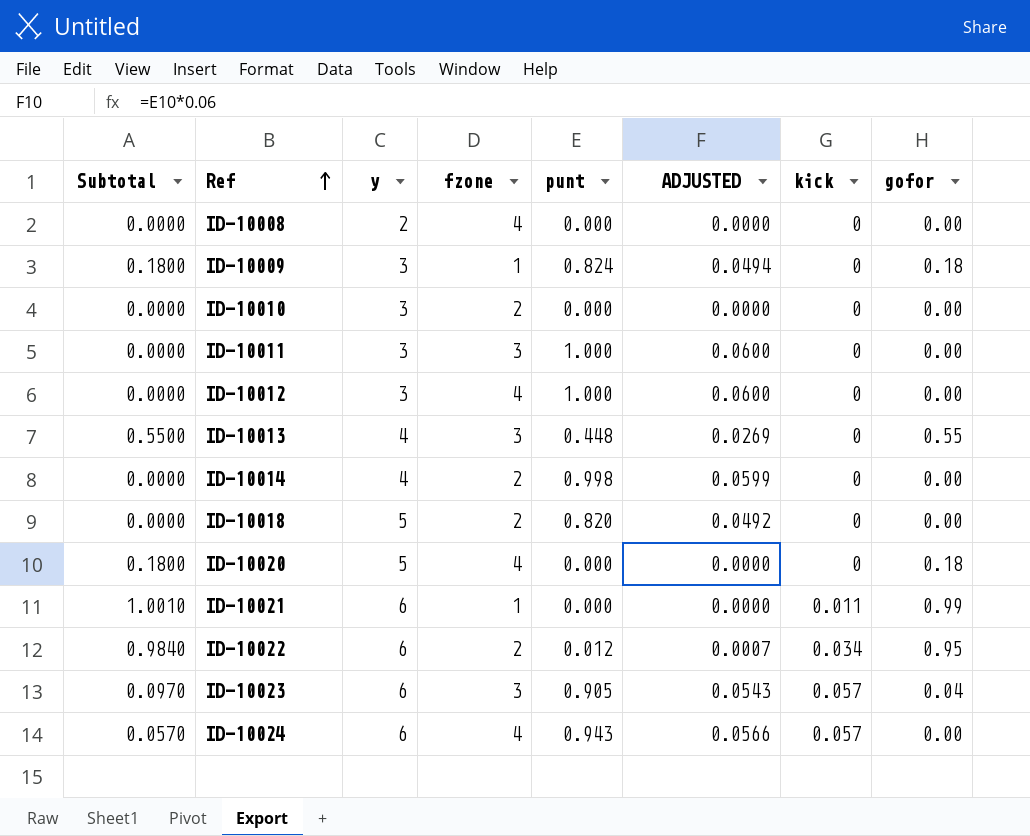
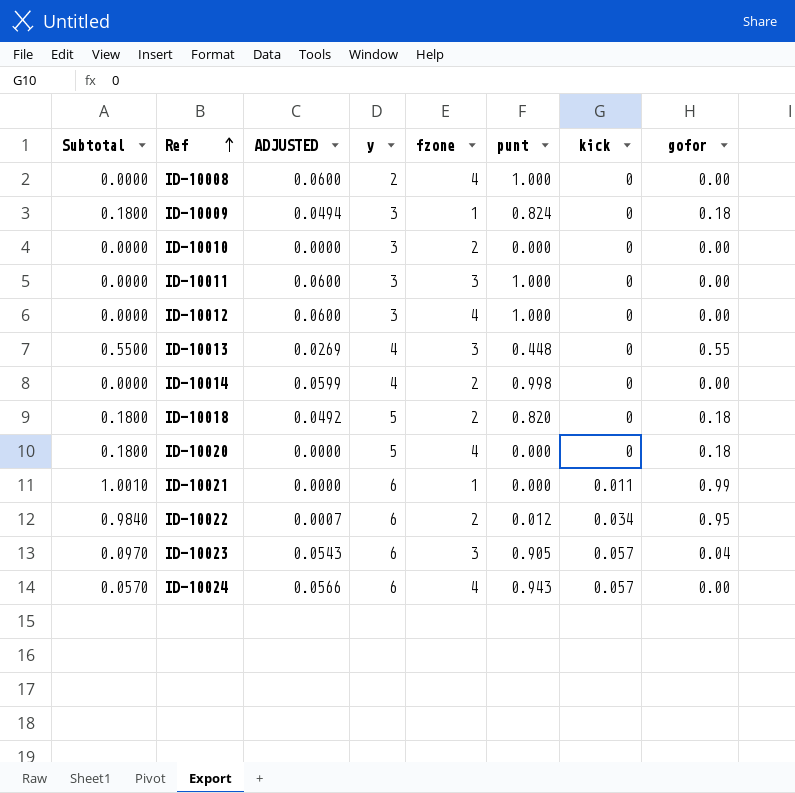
column ADJUSTED | position: 6 -> 3
ID-10008 | ADJUSTED: 0.0000 -> 0.0600
ID-10008 | punt: 0.000 -> 1.000
ID-10018 | Subtotal: 0.0000 -> 0.1800
ID-10018 | gofor: 0.00 -> 0.18

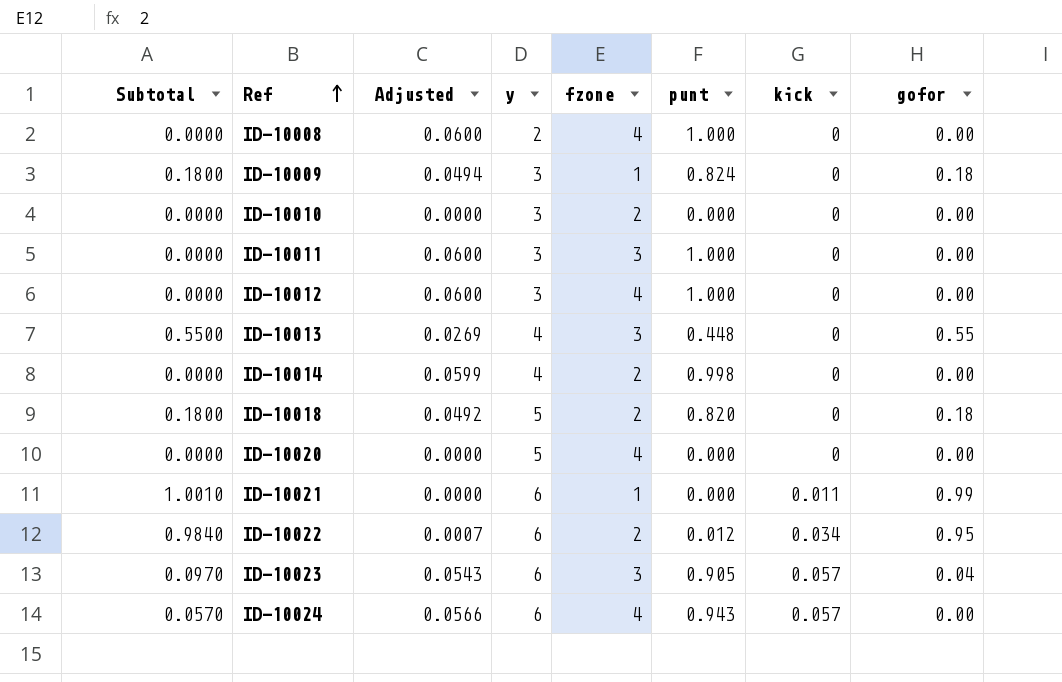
column name: ADJUSTED -> Adjusted
ID-10020 | Subtotal: 0.1800 -> 0.0000
ID-10020 | gofor: 0.18 -> 0.00

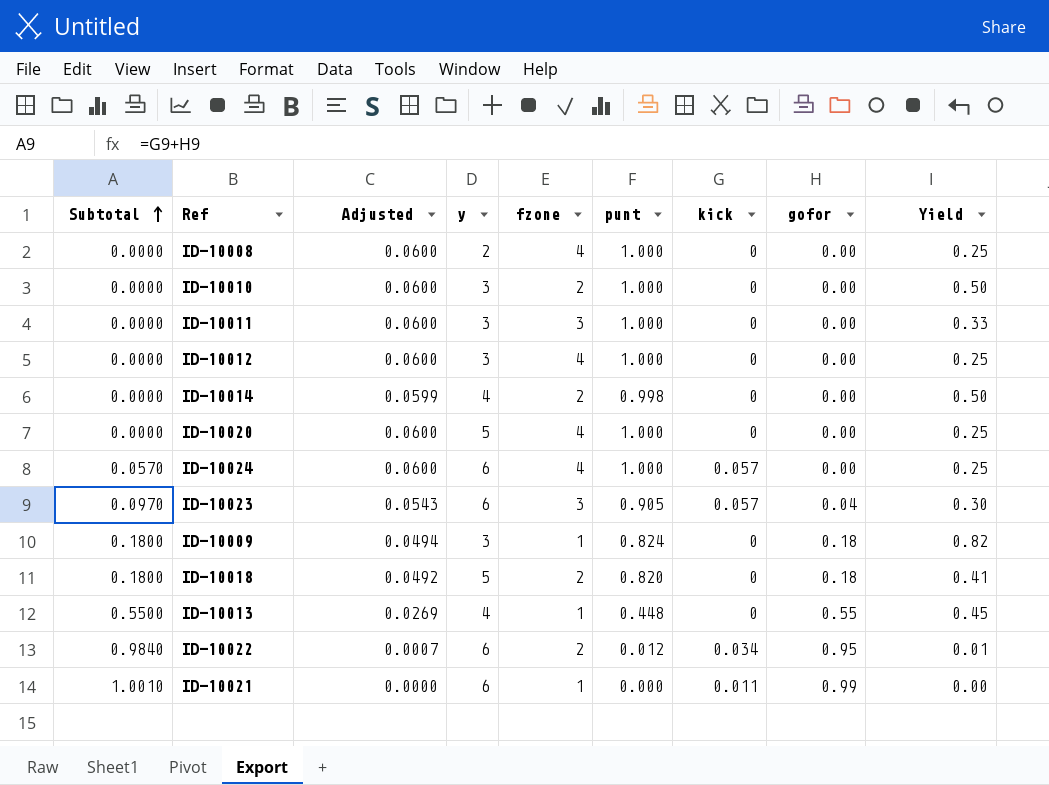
row order: Ref ascending -> Subtotal ascending
column Yield | formula: none -> [punt] / [fzone]
ID-10010 | Adjusted: 0.0000 -> 0.0600
ID-10010 | punt: 0.000 -> 1.000
ID-10020 | Adjusted: 0.0000 -> 0.0600
ID-10020 | punt: 0.000 -> 1.000
ID-10024 | Adjusted: 0.0566 -> 0.0600
ID-10024 | punt: 0.943 -> 1.000
ID-10013 | fzone: 3 -> 1

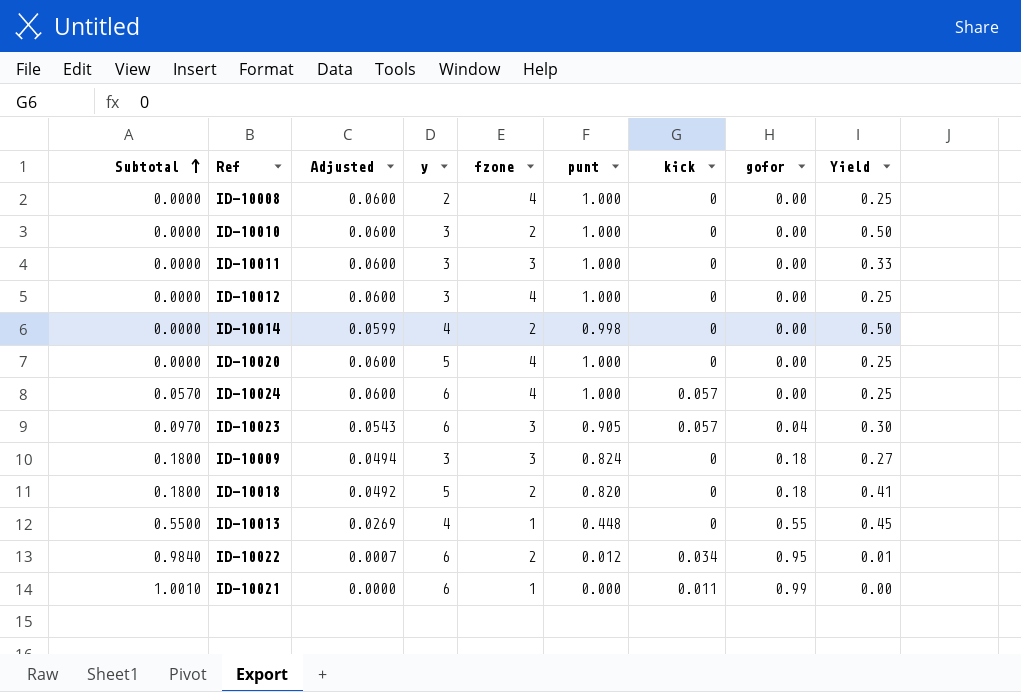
ID-10009 | fzone: 1 -> 3
ID-10009 | Yield: 0.82 -> 0.27

